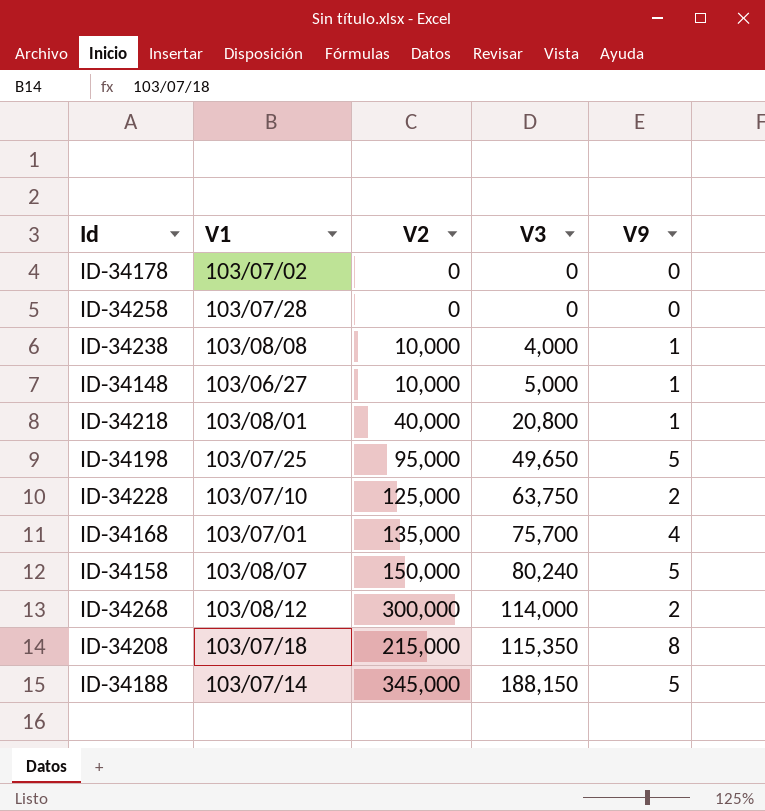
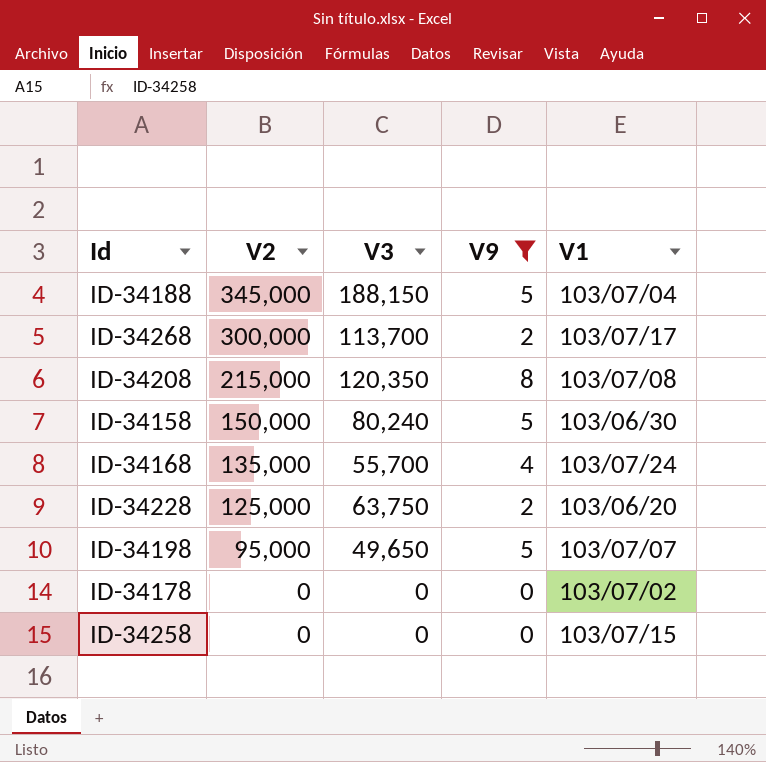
filter: none -> V9 != 1
row order: V3 ascending -> V2 descending
column V1 | position: 2 -> 5
ID-34188 | V1: 103/07/14 -> 103/07/04
ID-34268 | V3: 114,000 -> 113,700
ID-34268 | V1: 103/08/12 -> 103/07/17
ID-34208 | V3: 115,350 -> 120,350
ID-34208 | V1: 103/07/18 -> 103/07/08
ID-34158 | V1: 103/08/07 -> 103/06/30
ID-34168 | V3: 75,700 -> 55,700
ID-34168 | V1: 103/07/01 -> 103/07/24
ID-34228 | V1: 103/07/10 -> 103/06/20
ID-34198 | V1: 103/07/25 -> 103/07/07
ID-34258 | V1: 103/07/28 -> 103/07/15

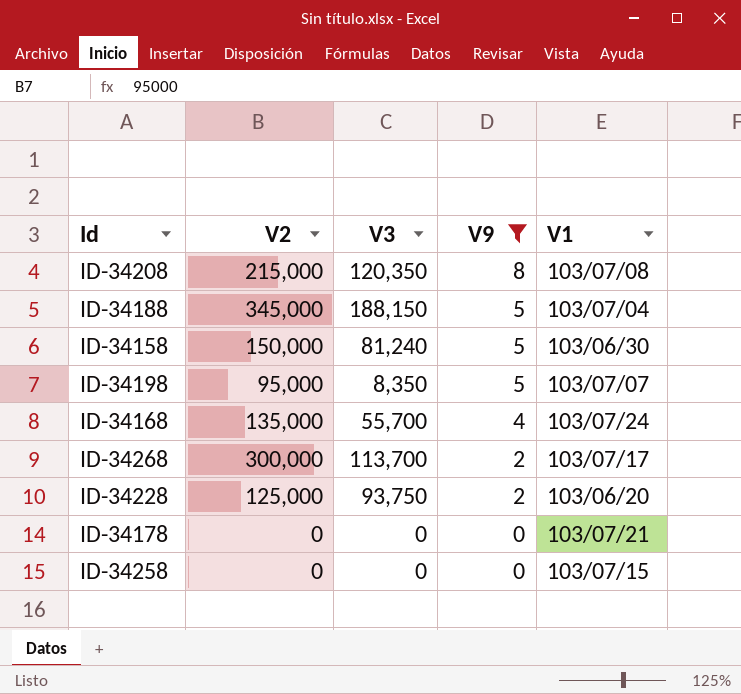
row order: V2 descending -> V9 descending
ID-34158 | V3: 80,240 -> 81,240
ID-34198 | V3: 49,650 -> 8,350
ID-34228 | V3: 63,750 -> 93,750
ID-34178 | V1: 103/07/02 -> 103/07/21

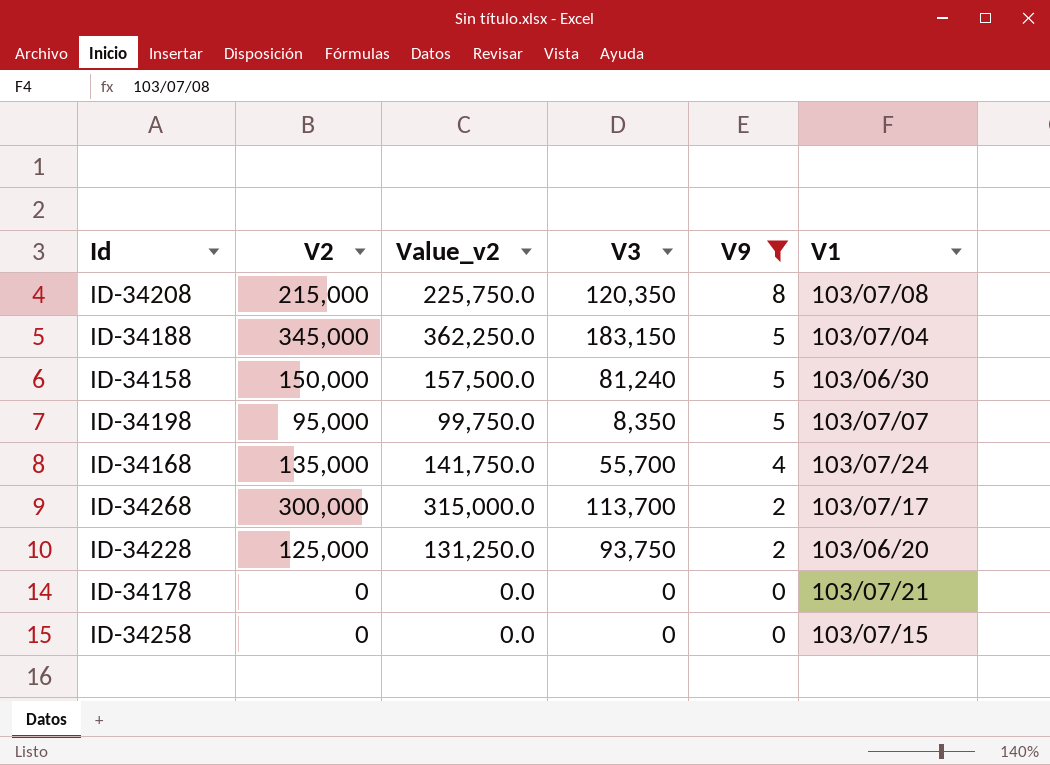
column Value_v2 | formula: none -> [V2] * 1.05
ID-34188 | V3: 188,150 -> 183,150

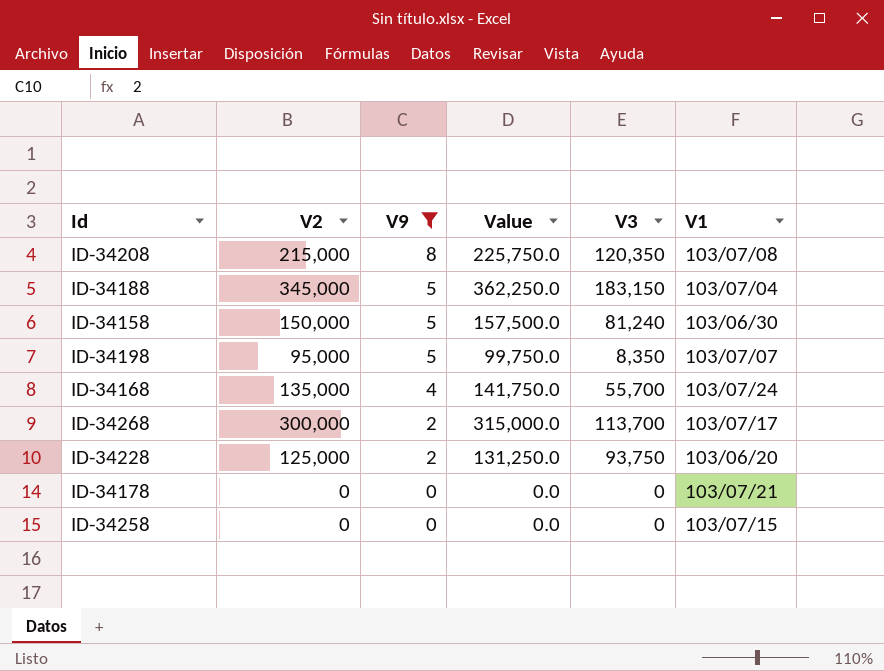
column V9 | position: 5 -> 3
column name: Value_v2 -> Value

